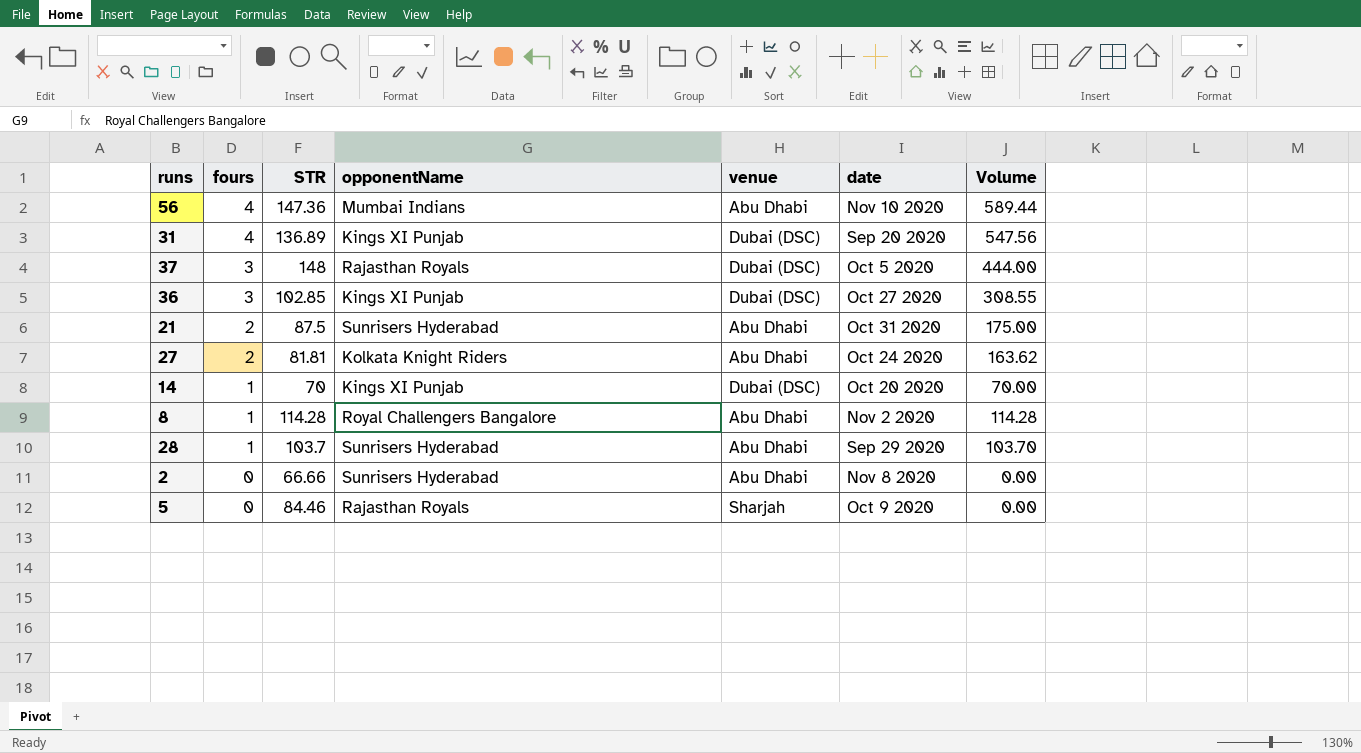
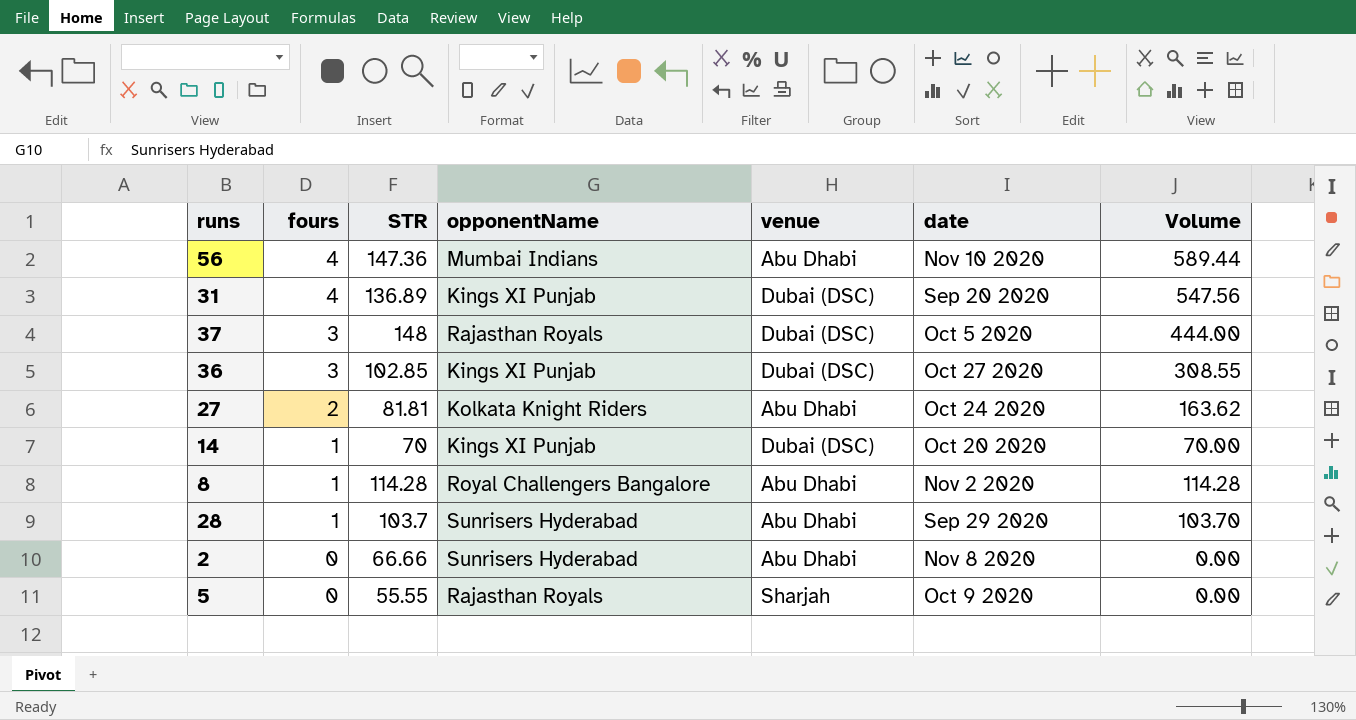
row 21: 2 | 87.5 | Sunrisers Hyderabad | Abu Dhabi | Oct 31 2020 | 175.00 -> none
5 | STR: 84.46 -> 55.55

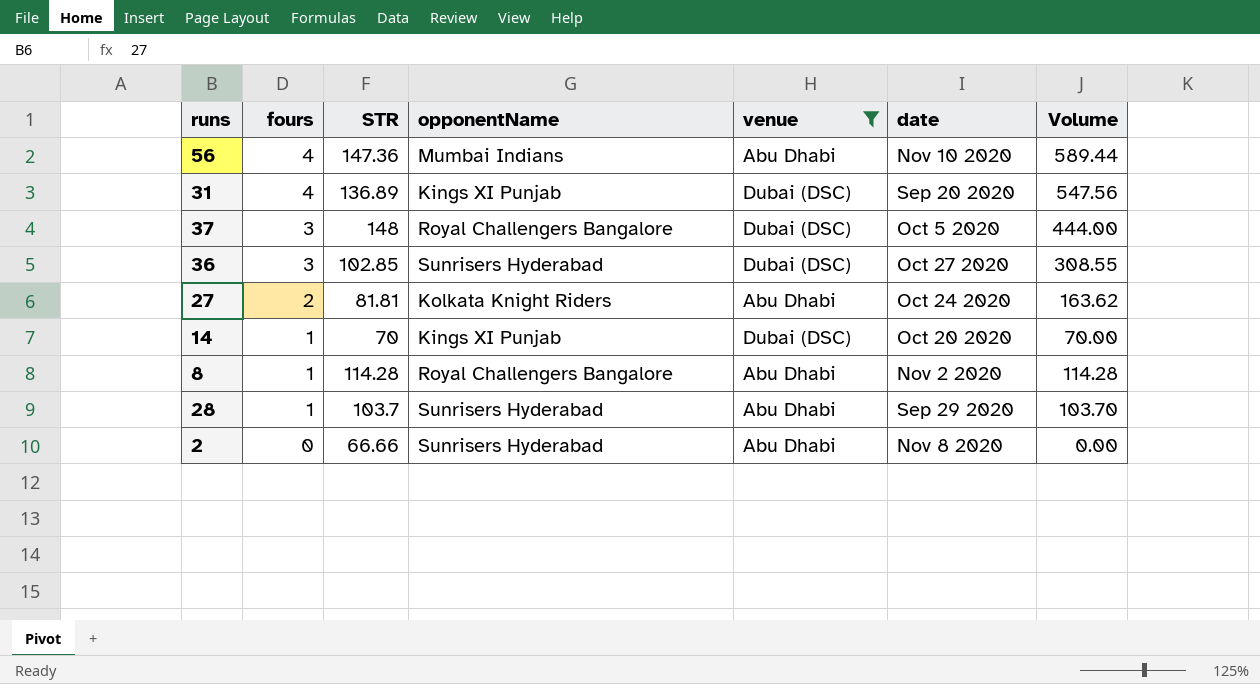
filter: none -> venue != Sharjah
37 | opponentName: Rajasthan Royals -> Royal Challengers Bangalore
36 | opponentName: Kings XI Punjab -> Sunrisers Hyderabad

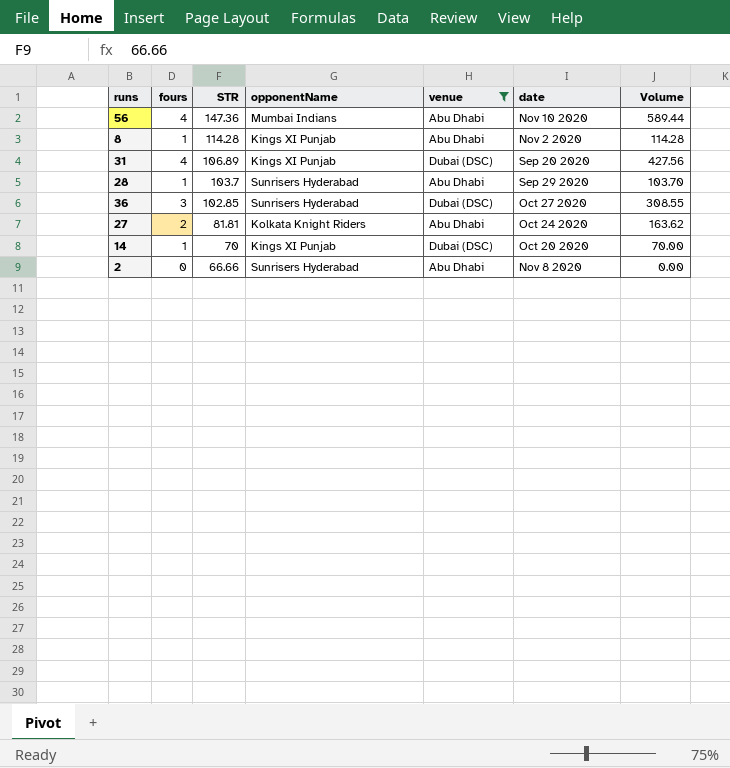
row order: fours descending -> STR descending
row 37: 3 | 148 | Royal Challengers Bangalore | Dubai (DSC) | Oct 5 2020 | 444.00 -> none
8 | opponentName: Royal Challengers Bangalore -> Kings XI Punjab
31 | STR: 136.89 -> 106.89
31 | Volume: 547.56 -> 427.56

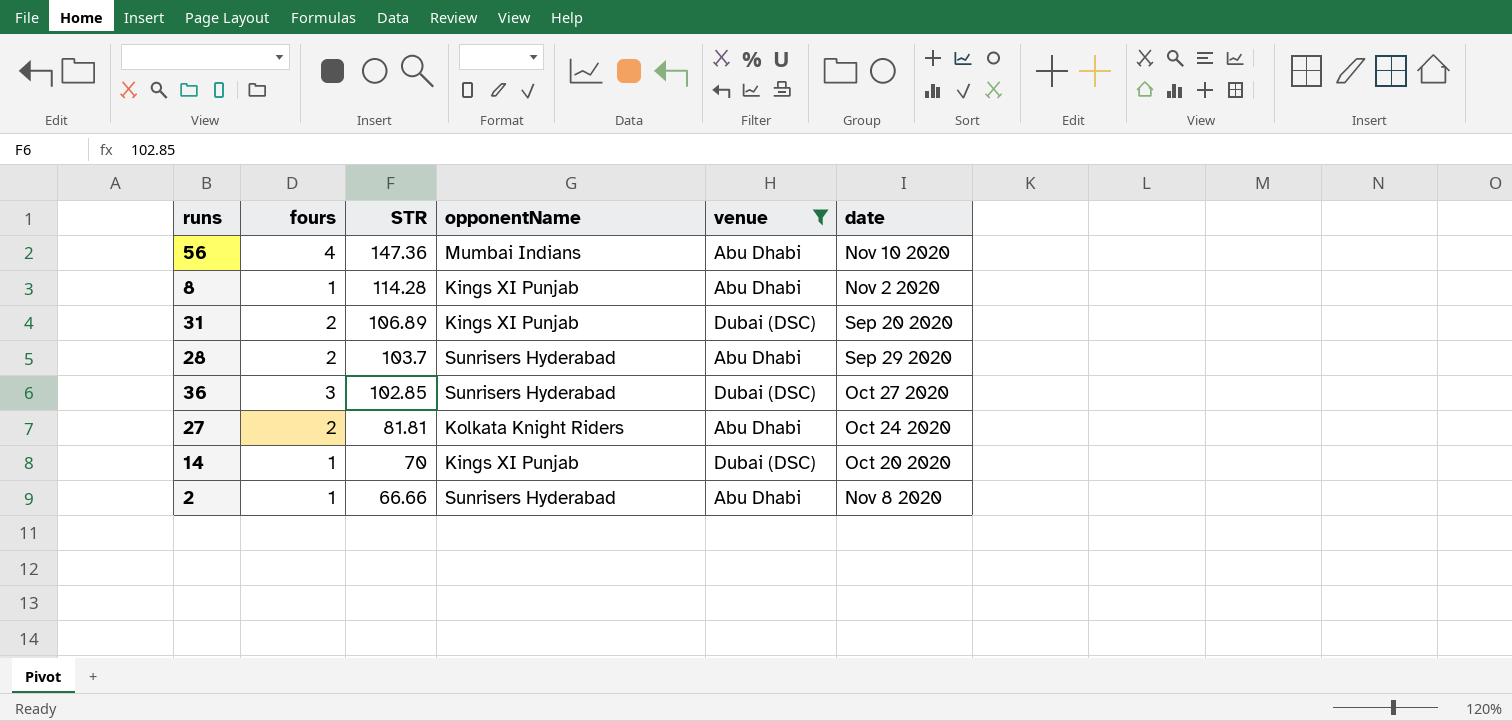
column Volume | formula: [fours] * [STR] -> none
31 | fours: 4 -> 2
28 | fours: 1 -> 2
2 | fours: 0 -> 1

